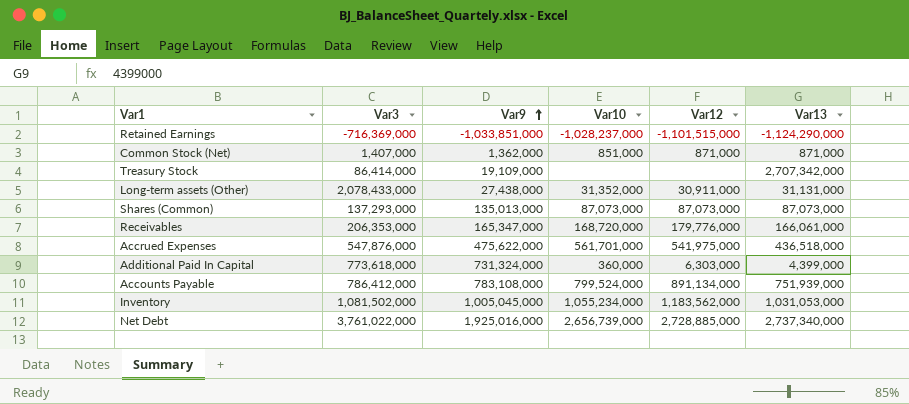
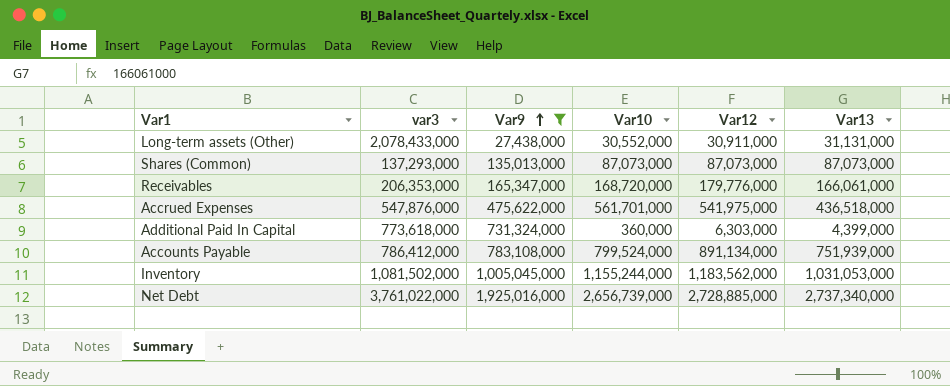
filter: none -> Var9 >= 27,438,000
column name: Var3 -> var3
Long-term assets (Other) | Var10: 31,352,000 -> 30,552,000
Inventory | Var10: 1,055,234,000 -> 1,155,244,000

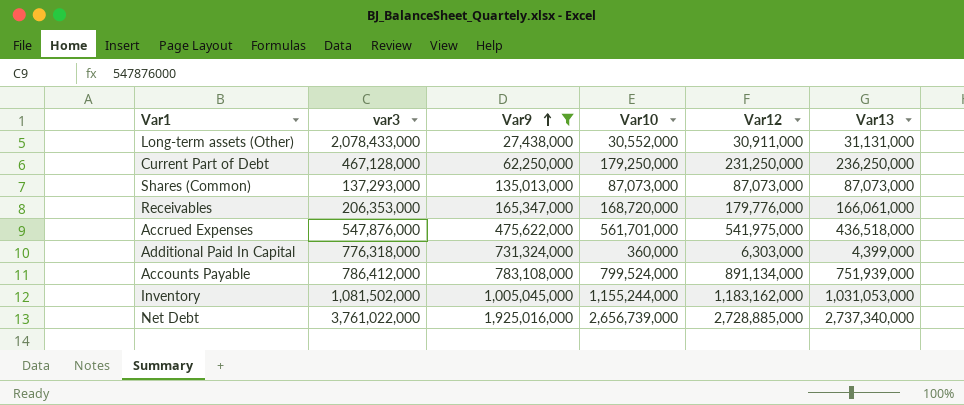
row Current Part of Debt: none -> 467,128,000 | 62,250,000 | 179,250,000 | 231,250,000 | 236,250,000
Additional Paid In Capital | var3: 773,618,000 -> 776,318,000
Inventory | Var12: 1,183,562,000 -> 1,183,162,000

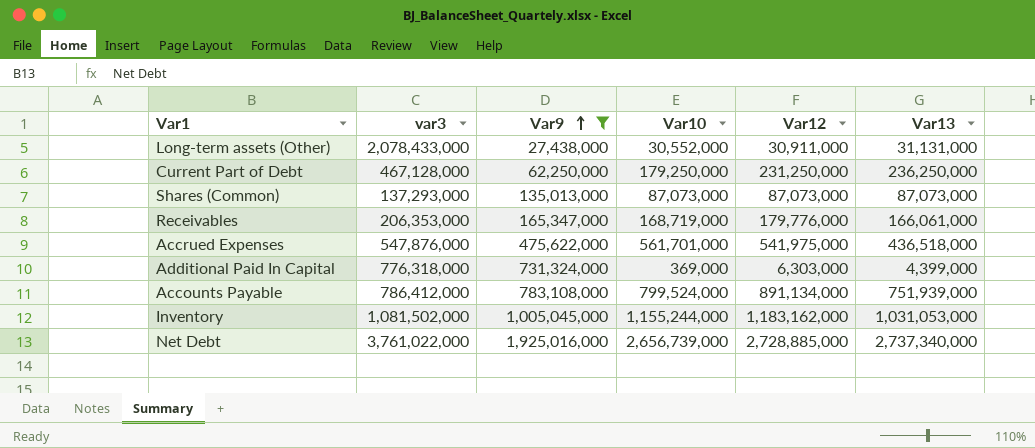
Receivables | Var10: 168,720,000 -> 168,719,000
Additional Paid In Capital | Var10: 360,000 -> 369,000

